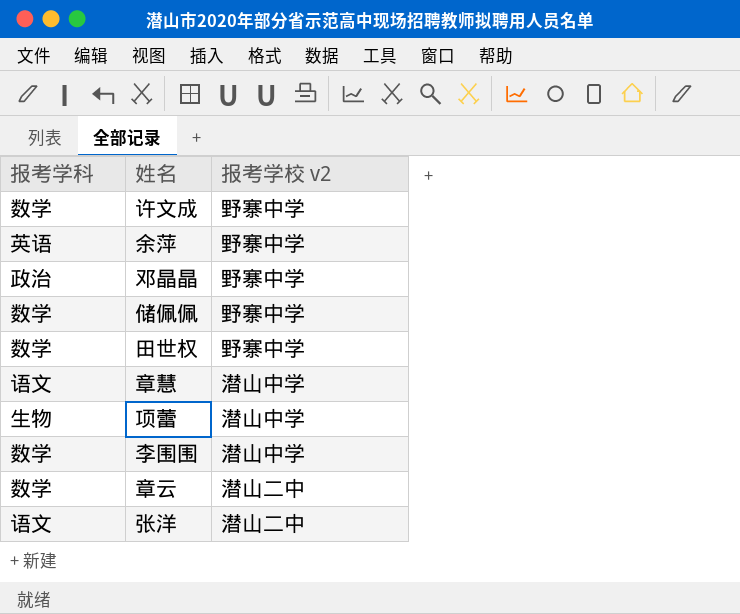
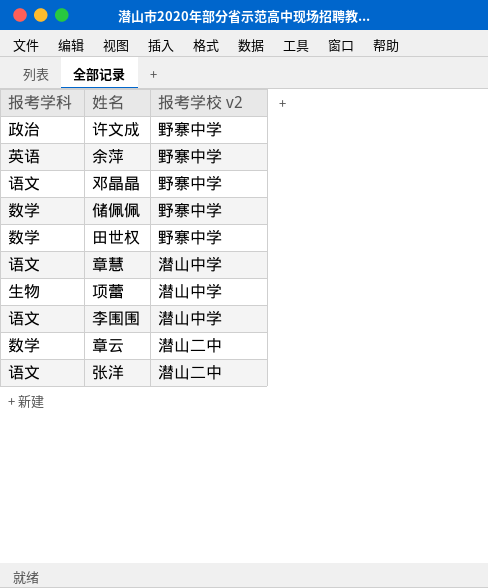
许文成 | 报考学科: 数学 -> 政治
邓晶晶 | 报考学科: 政治 -> 语文
李围围 | 报考学科: 数学 -> 语文

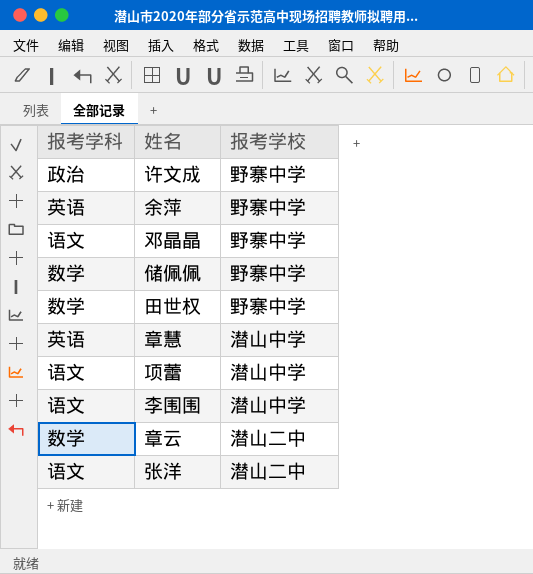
column name: 报考学校 v2 -> 报考学校
章慧 | 报考学科: 语文 -> 英语
项蕾 | 报考学科: 生物 -> 语文

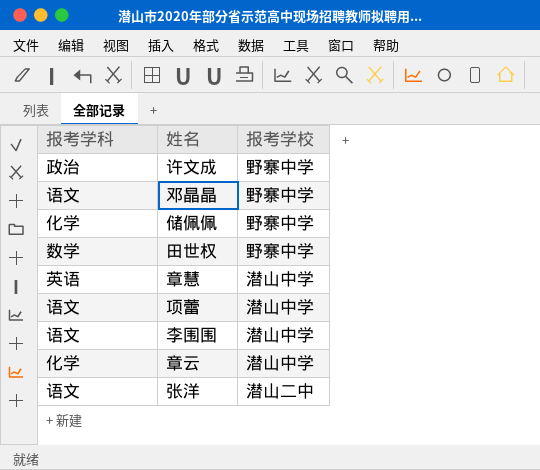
row 余萍: 英语 | 野寨中学 -> none
储佩佩 | 报考学科: 数学 -> 化学
章云 | 报考学科: 数学 -> 化学
章云 | 报考学校: 潜山二中 -> 潜山中学

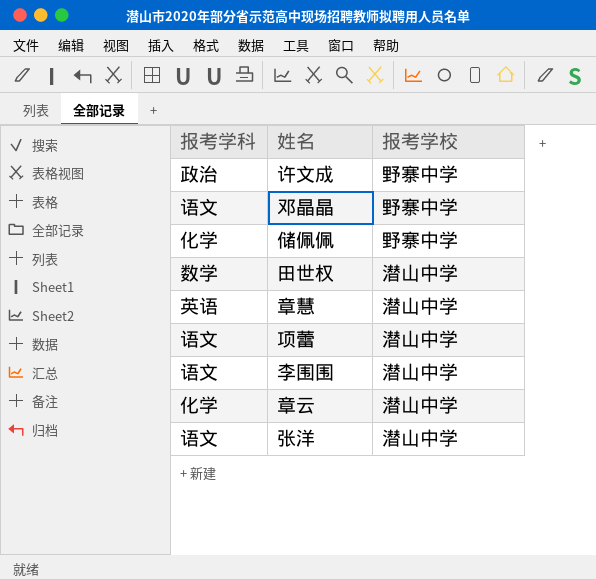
田世权 | 报考学校: 野寨中学 -> 潜山中学
张洋 | 报考学校: 潜山二中 -> 潜山中学

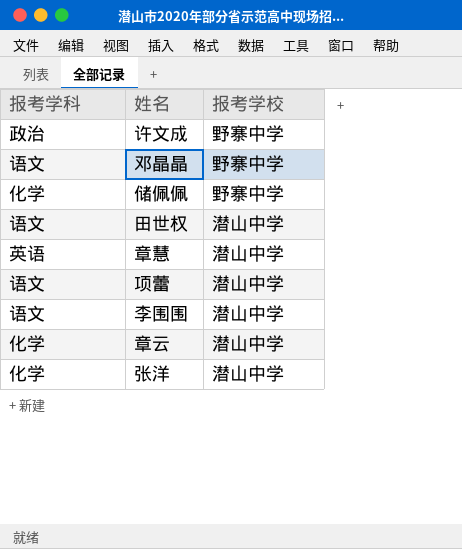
田世权 | 报考学科: 数学 -> 语文
张洋 | 报考学科: 语文 -> 化学

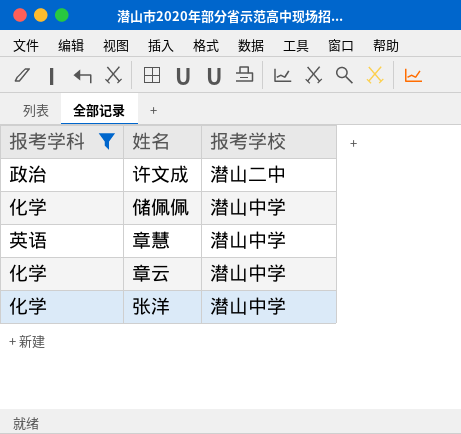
filter: none -> 报考学科 != 语文
许文成 | 报考学校: 野寨中学 -> 潜山二中
储佩佩 | 报考学校: 野寨中学 -> 潜山中学

